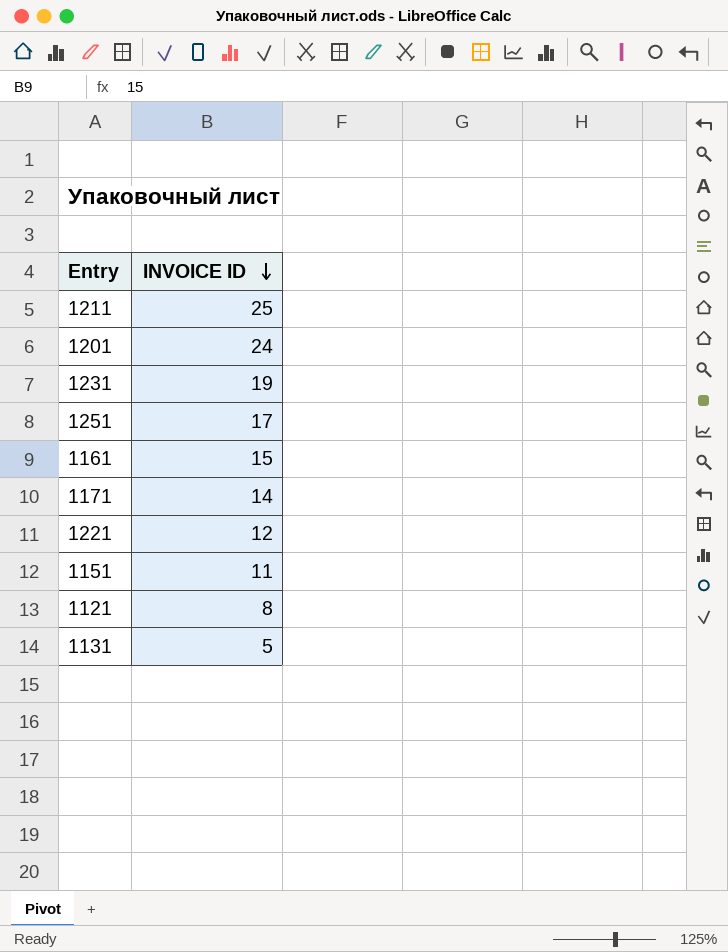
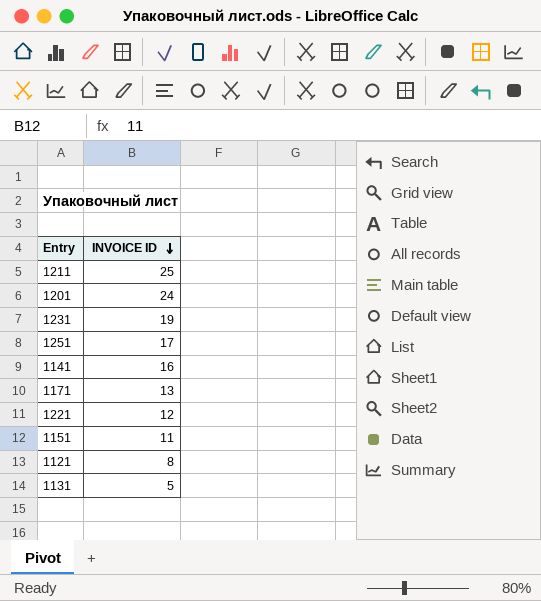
row 1161: 15 -> none
row 1141: none -> 16
1171 | INVOICE ID: 14 -> 13

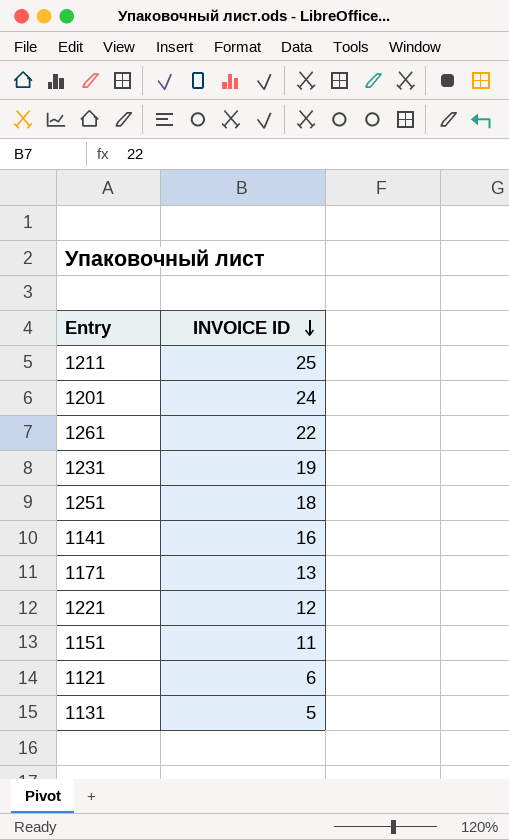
row 1261: none -> 22
1251 | INVOICE ID: 17 -> 18
1121 | INVOICE ID: 8 -> 6

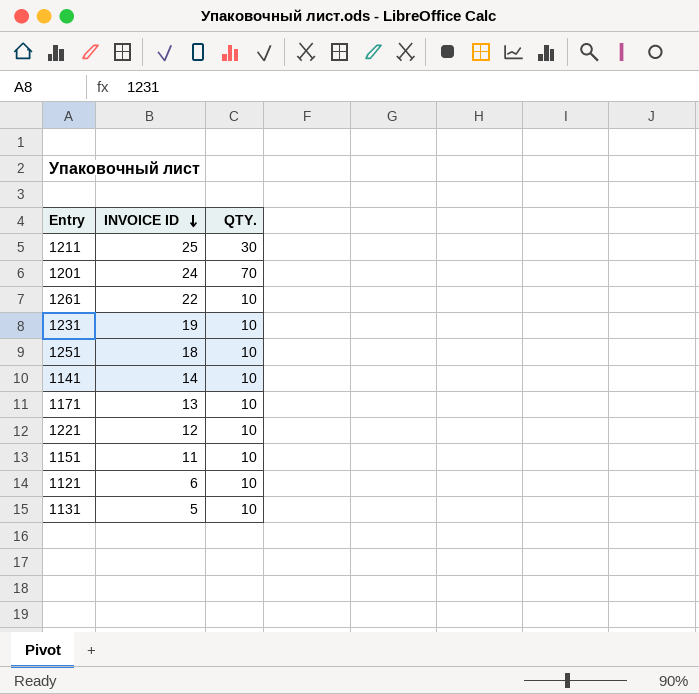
column QTY. | position: none -> 3
1141 | INVOICE ID: 16 -> 14

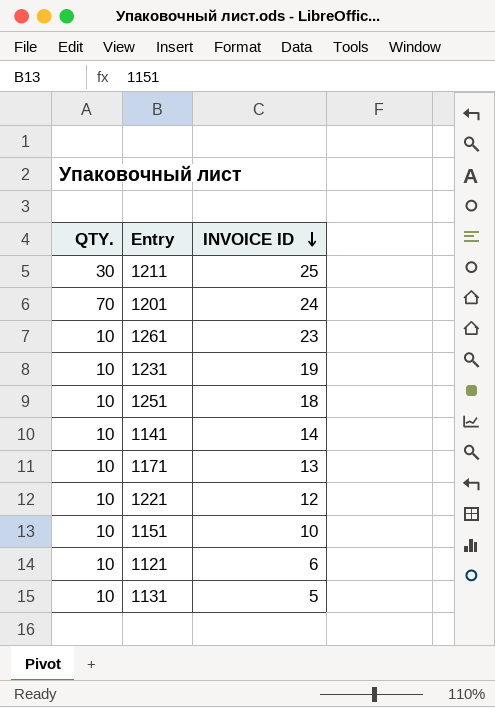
column QTY. | position: 3 -> 1
1261 | INVOICE ID: 22 -> 23
1151 | INVOICE ID: 11 -> 10

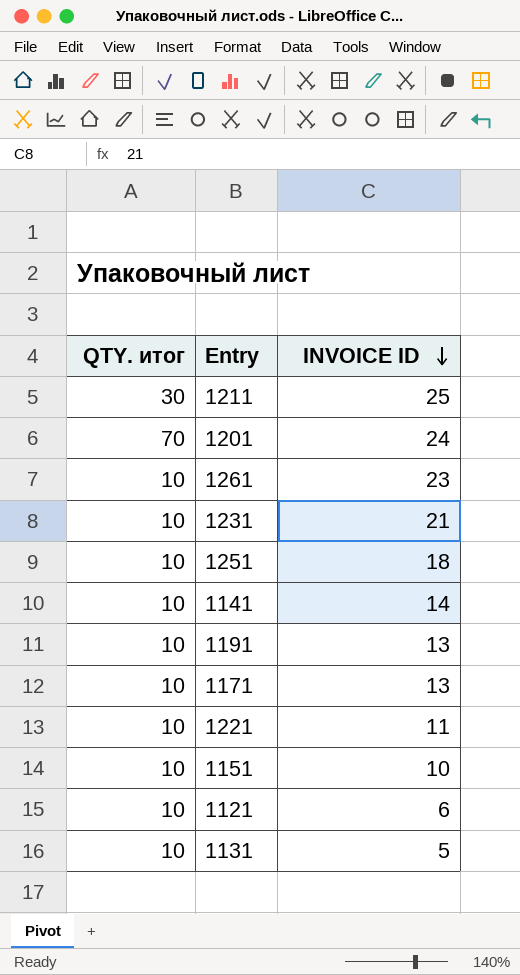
column name: QTY. -> QTY. итог
1231 | INVOICE ID: 19 -> 21
row 1191: none -> 10 | 13
1221 | INVOICE ID: 12 -> 11

